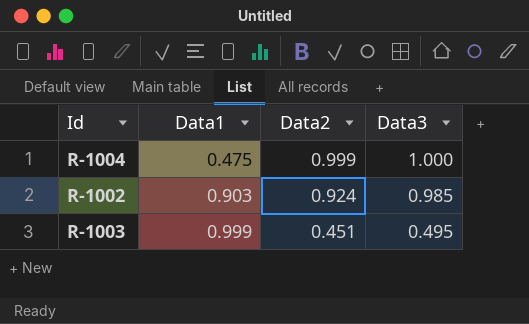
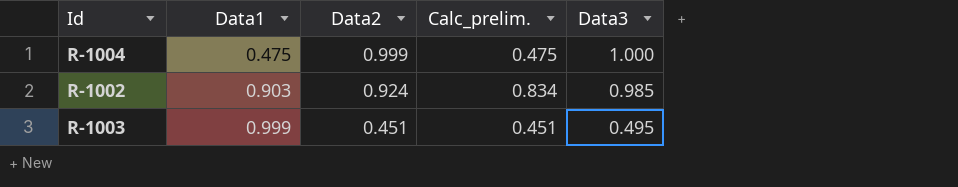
column Calc_prelim. | formula: none -> [Data1] * [Data2]

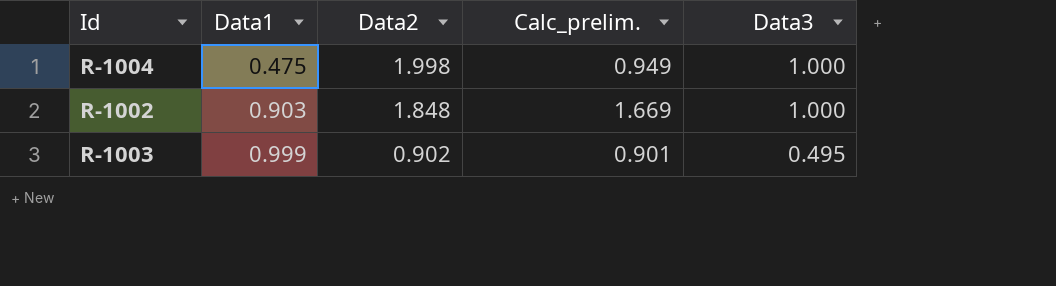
R-1004 | Data2: 0.999 -> 1.998
R-1004 | Calc_prelim.: 0.475 -> 0.949
R-1002 | Data2: 0.924 -> 1.848
R-1002 | Calc_prelim.: 0.834 -> 1.669
R-1002 | Data3: 0.985 -> 1.000
R-1003 | Data2: 0.451 -> 0.902
R-1003 | Calc_prelim.: 0.451 -> 0.901

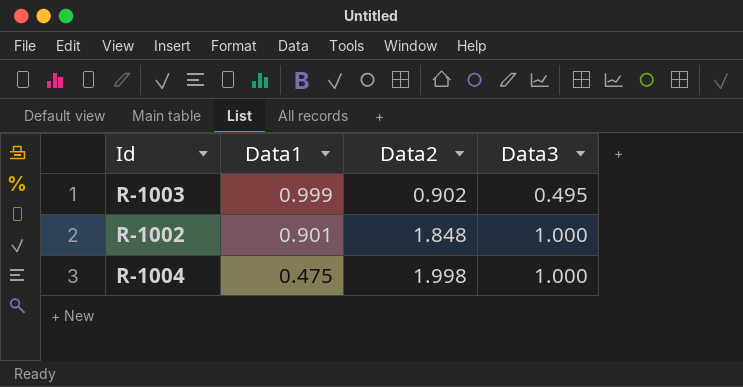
row order: Data1 ascending -> Data1 descending
column Calc_prelim. | formula: [Data1] * [Data2] -> none
R-1002 | Data1: 0.903 -> 0.901

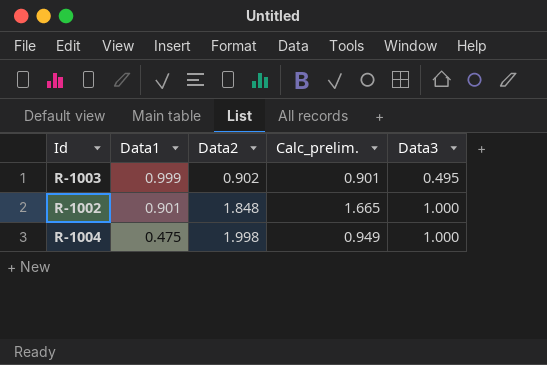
column Calc_prelim. | formula: none -> [Data1] * [Data2]

